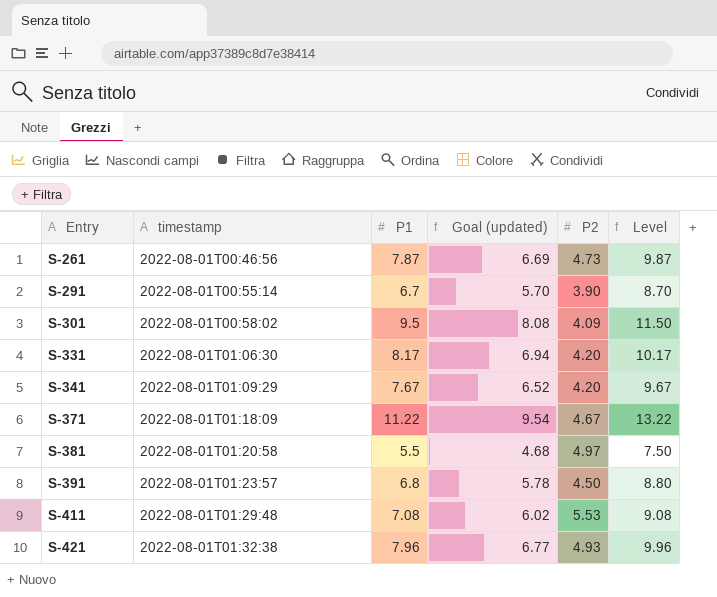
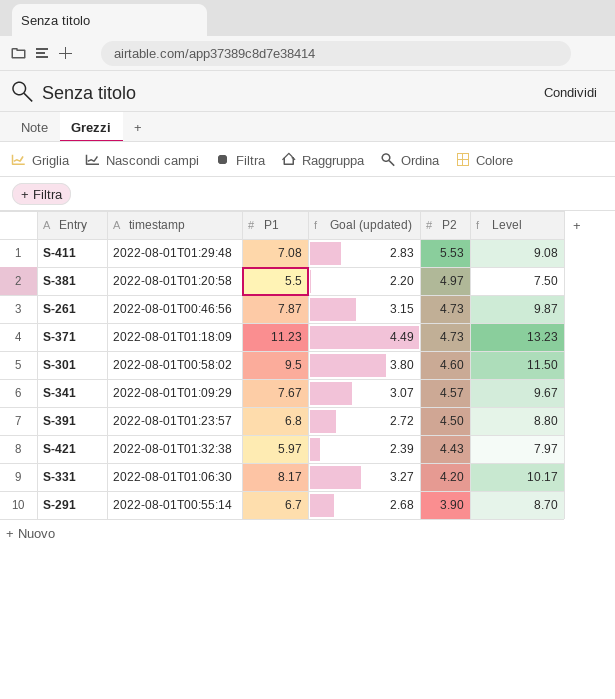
row order: Entry ascending -> P2 descending
column Goal (updated) | formula: [P1] * 0.85 -> [P1] * 0.4
S-371 | P1: 11.22 -> 11.23
S-371 | P2: 4.67 -> 4.73
S-371 | Level: 13.22 -> 13.23
S-301 | P2: 4.09 -> 4.60
S-341 | P2: 4.20 -> 4.57
S-421 | P1: 7.96 -> 5.97
S-421 | P2: 4.93 -> 4.43
S-421 | Level: 9.96 -> 7.97

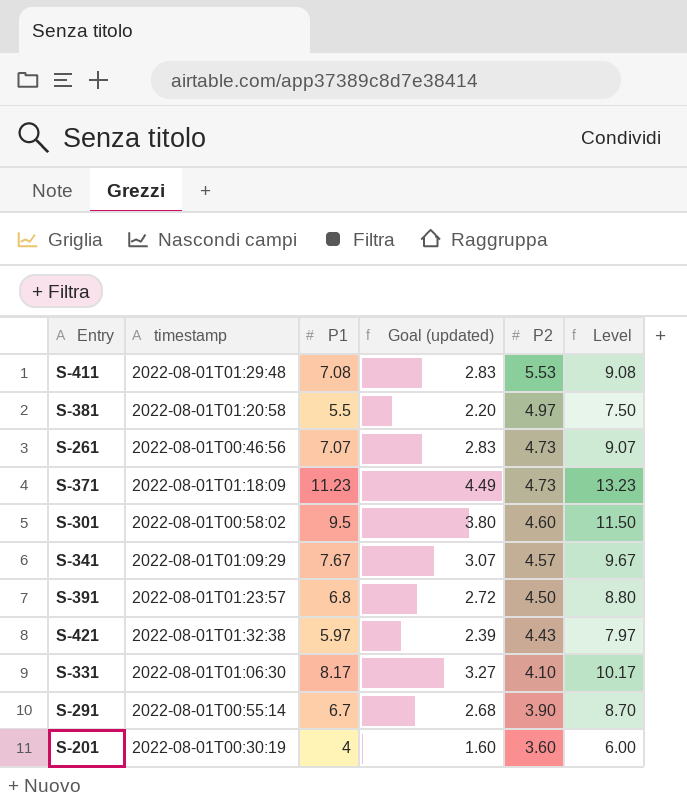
S-261 | P1: 7.87 -> 7.07
S-261 | Goal (updated): 3.15 -> 2.83
S-261 | Level: 9.87 -> 9.07
S-331 | P2: 4.20 -> 4.10
row S-201: none -> 2022-08-01T00:30:19 | 4 | 1.60 | 3.60 | 6.00

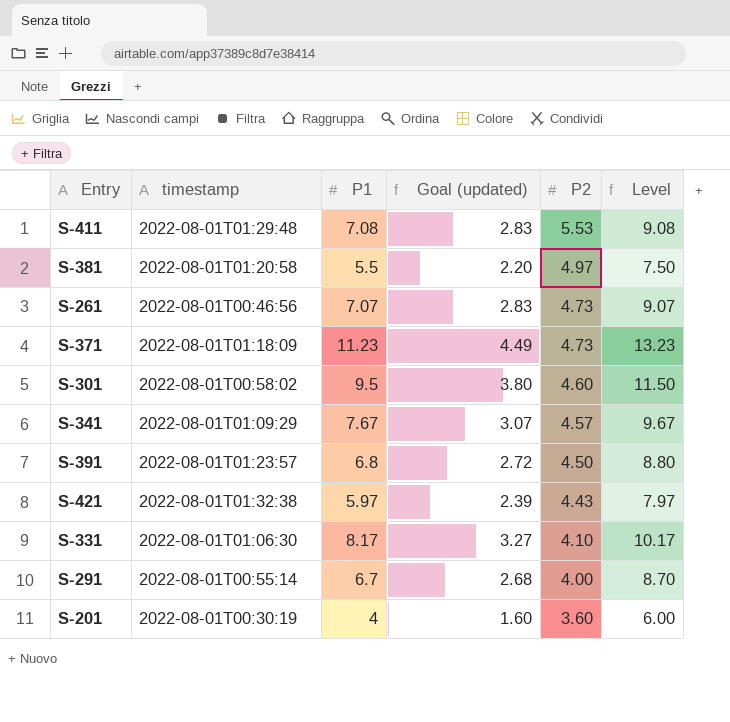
S-291 | P2: 3.90 -> 4.00

